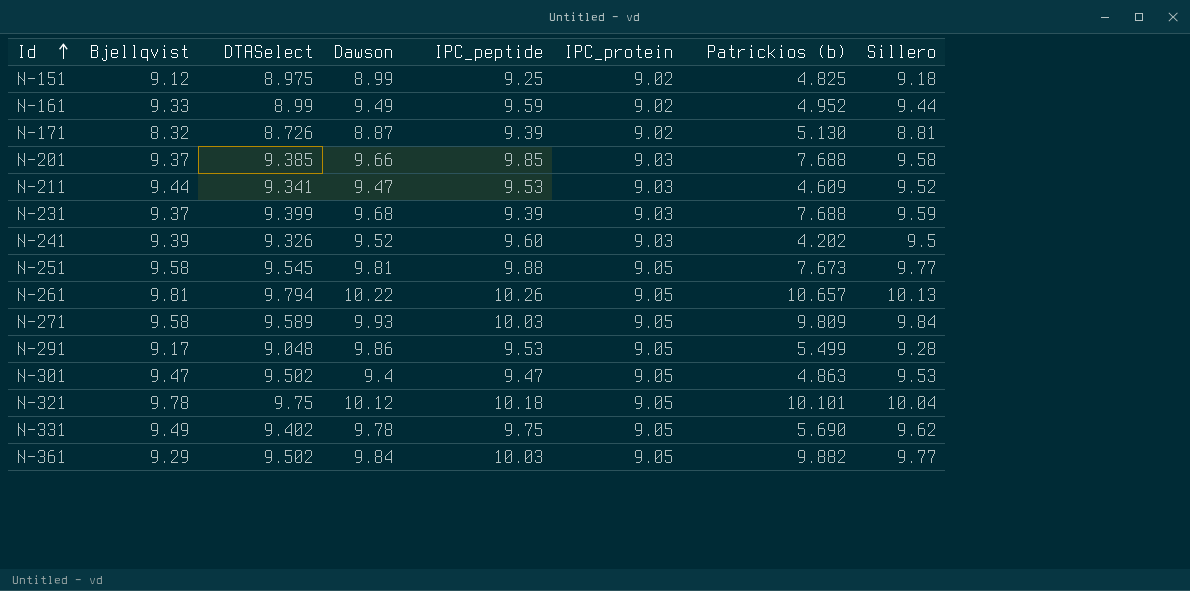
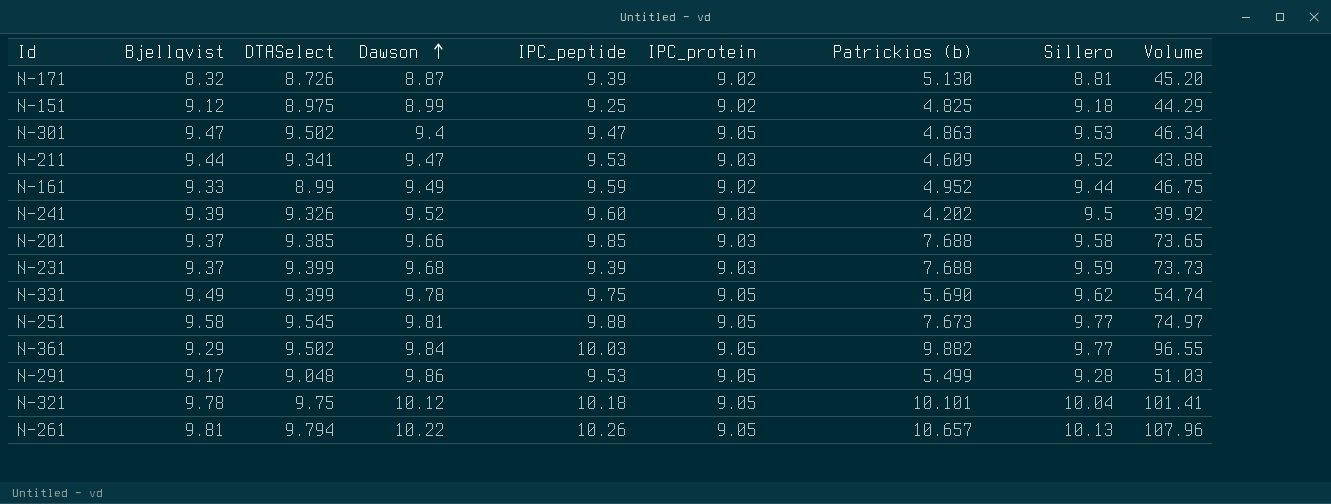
row order: Id ascending -> Dawson ascending
column Volume | formula: none -> [Patrickios (b)] * [Sillero]
row N-271: 9.58 | 9.589 | 9.93 | 10.03 | 9.05 | 9.809 | 9.84 -> none
N-331 | DTASelect: 9.402 -> 9.399

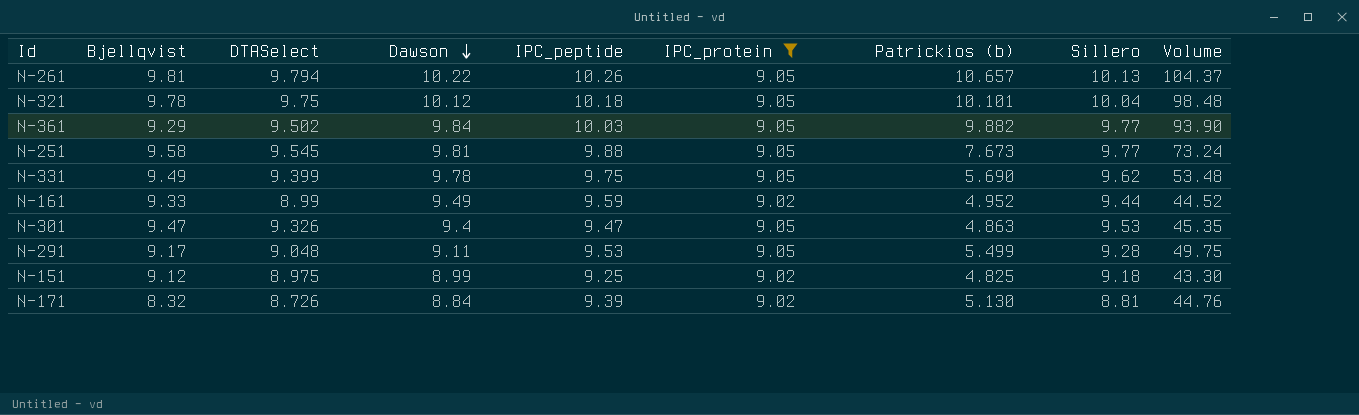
filter: none -> IPC_protein != 9.03
row order: Dawson ascending -> Dawson descending
column Volume | formula: [Patrickios (b)] * [Sillero] -> [DTASelect] * [Patrickios (b)]
N-301 | DTASelect: 9.502 -> 9.326
N-291 | Dawson: 9.86 -> 9.11
N-171 | Dawson: 8.87 -> 8.84

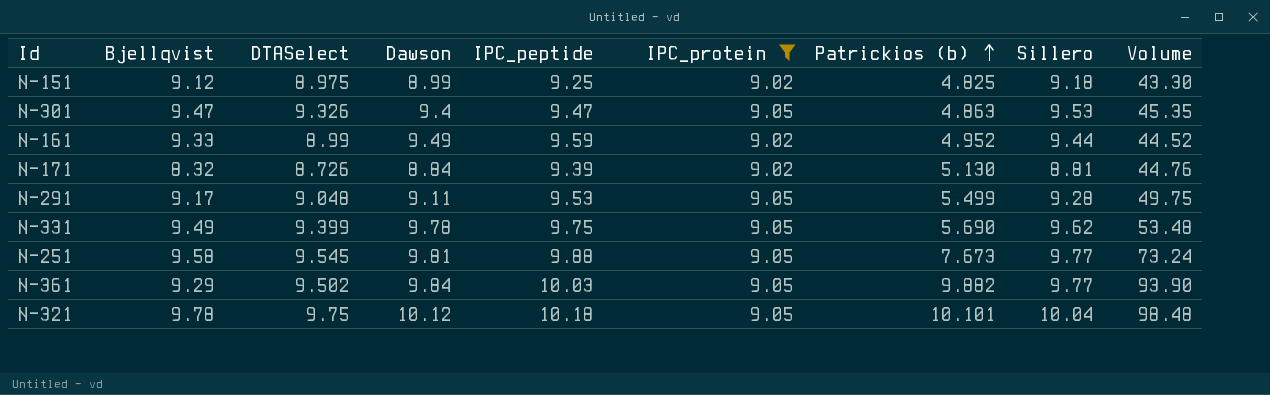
row order: Dawson descending -> Patrickios (b) ascending
row N-261: 9.81 | 9.794 | 10.22 | 10.26 | 9.05 | 10.657 | 10.13 | 104.37 -> none

